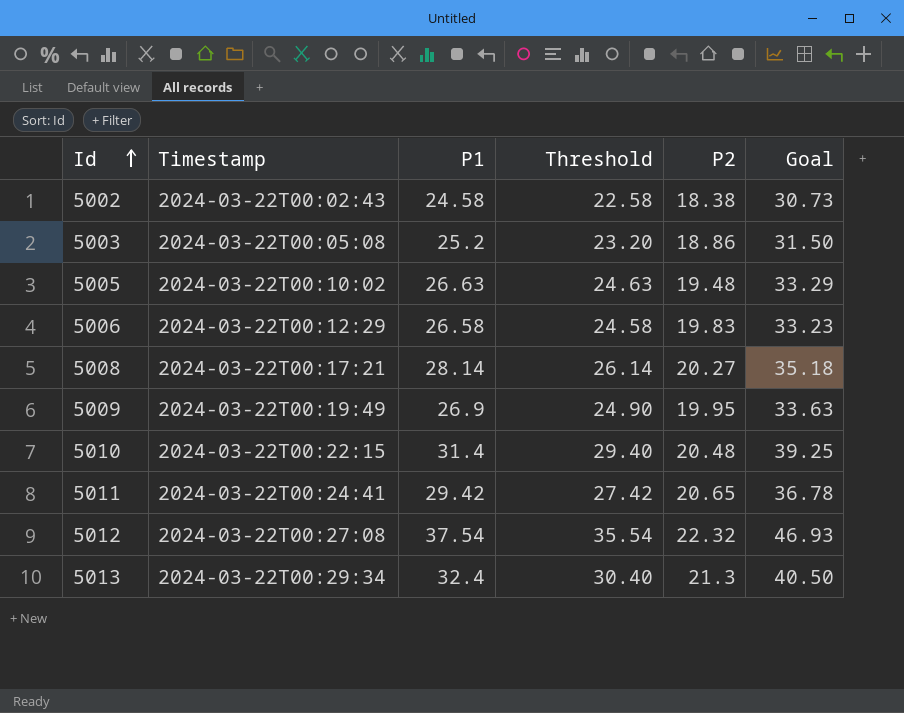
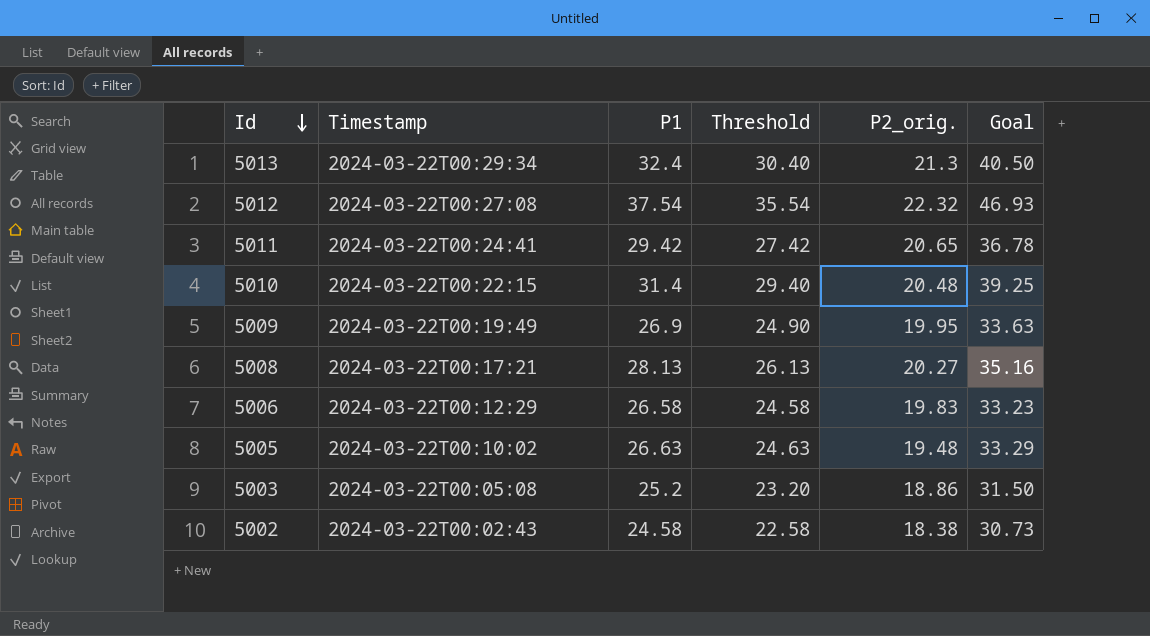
row order: Id ascending -> Id descending
column name: P2 -> P2_orig.
5008 | P1: 28.14 -> 28.13
5008 | Threshold: 26.14 -> 26.13
5008 | Goal: 35.18 -> 35.16

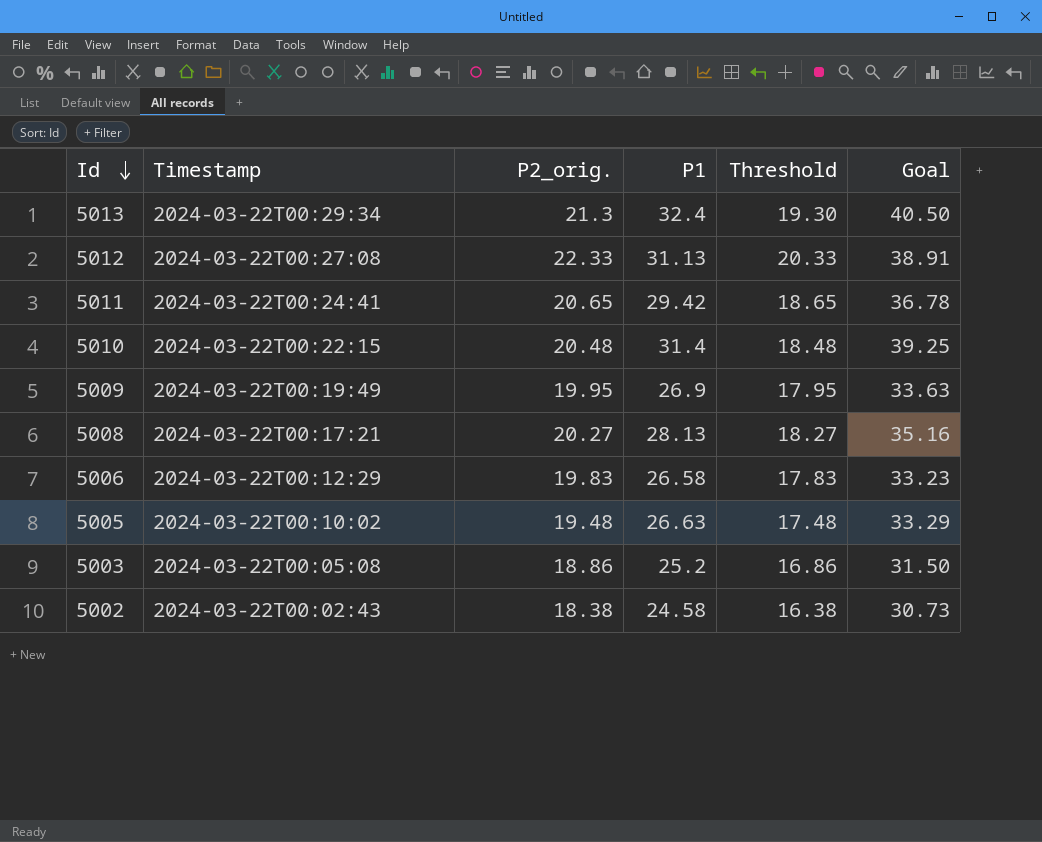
column P2_orig. | position: 5 -> 3
column Threshold | formula: [P1] - 2 -> [P2_orig.] - 2
5012 | P2_orig.: 22.32 -> 22.33
5012 | P1: 37.54 -> 31.13
5012 | Goal: 46.93 -> 38.91

